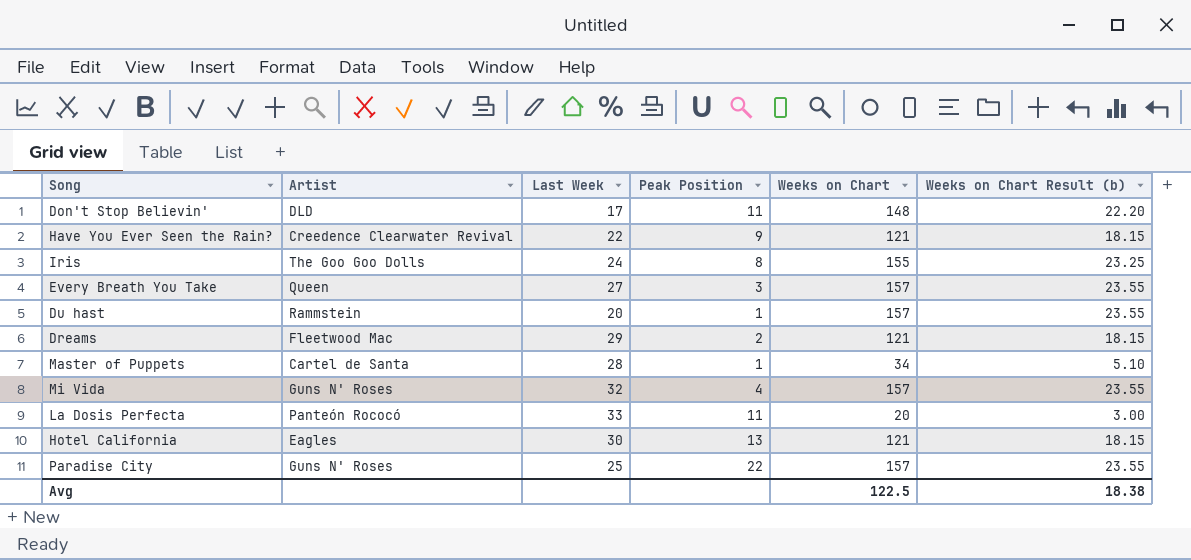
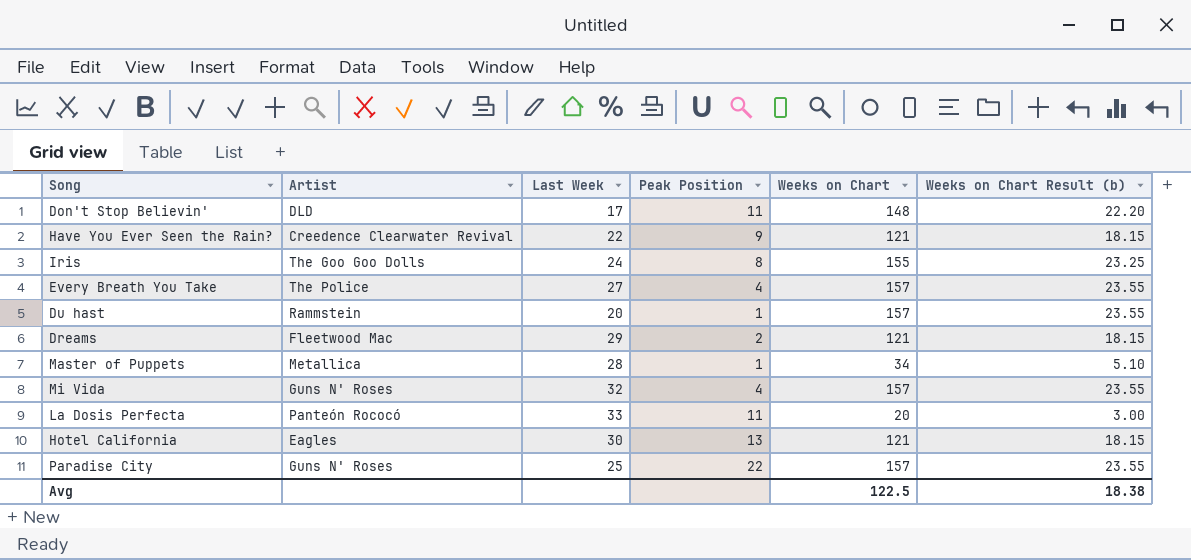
Every Breath You Take | Artist: Queen -> The Police
Every Breath You Take | Peak Position: 3 -> 4
Master of Puppets | Artist: Cartel de Santa -> Metallica

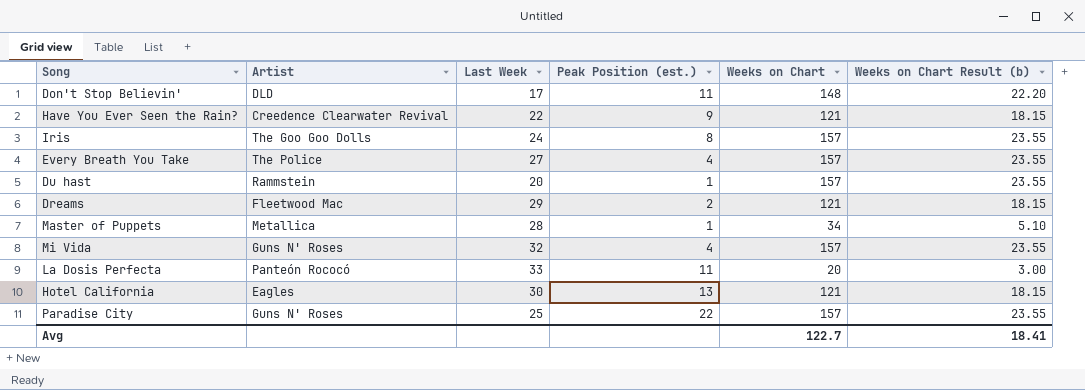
column name: Peak Position -> Peak Position (est.)
Iris | Weeks on Chart: 155 -> 157
Iris | Weeks on Chart Result (b): 23.25 -> 23.55
Avg | Weeks on Chart: 122.5 -> 122.7
Avg | Weeks on Chart Result (b): 18.38 -> 18.41

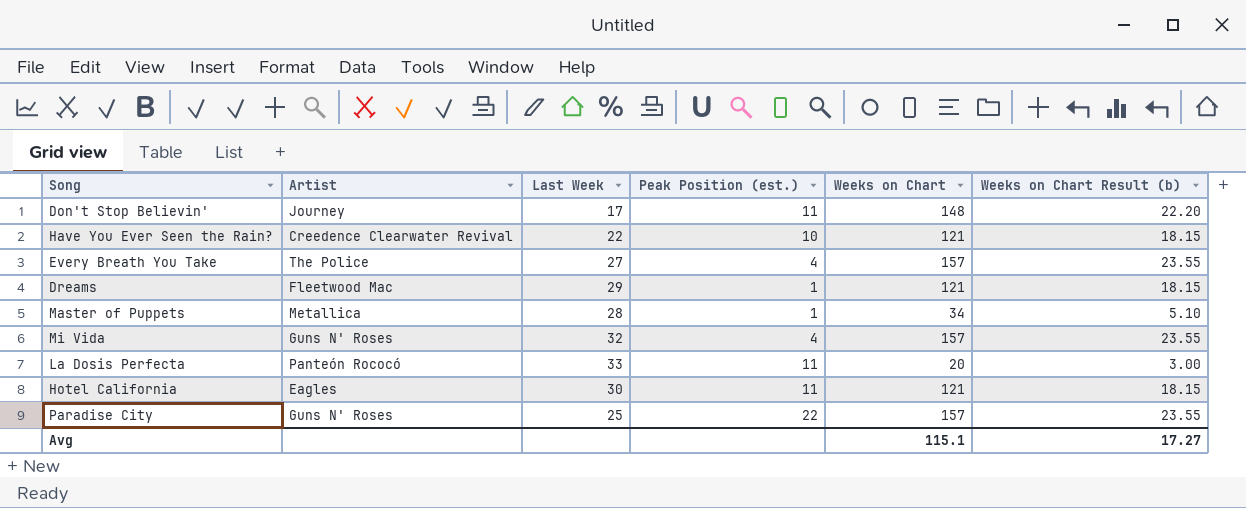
row Iris: The Goo Goo Dolls | 24 | 8 | 157 | 23.55 -> none
row Du hast: Rammstein | 20 | 1 | 157 | 23.55 -> none
Don't Stop Believin' | Artist: DLD -> Journey
Have You Ever Seen the Rain? | Peak Position (est.): 9 -> 10
Dreams | Peak Position (est.): 2 -> 1
Hotel California | Peak Position (est.): 13 -> 11
Avg | Weeks on Chart: 122.7 -> 115.1
Avg | Weeks on Chart Result (b): 18.41 -> 17.27

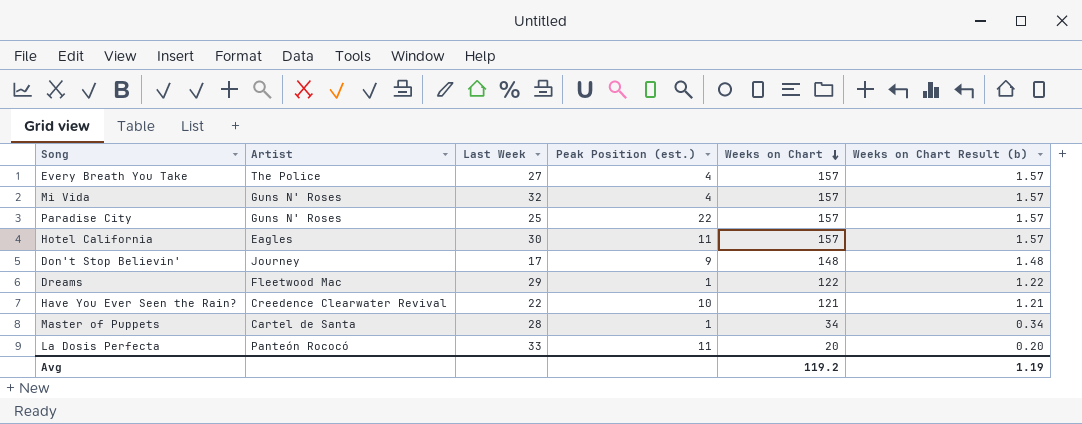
row order: none -> Weeks on Chart descending
column Weeks on Chart Result (b) | formula: [Weeks on Chart] * 0.15 -> [Weeks on Chart] * 0.01
Hotel California | Weeks on Chart: 121 -> 157
Don't Stop Believin' | Peak Position (est.): 11 -> 9
Dreams | Weeks on Chart: 121 -> 122
Master of Puppets | Artist: Metallica -> Cartel de Santa
Avg | Weeks on Chart: 115.1 -> 119.2
Avg | Weeks on Chart Result (b): 17.27 -> 1.19

